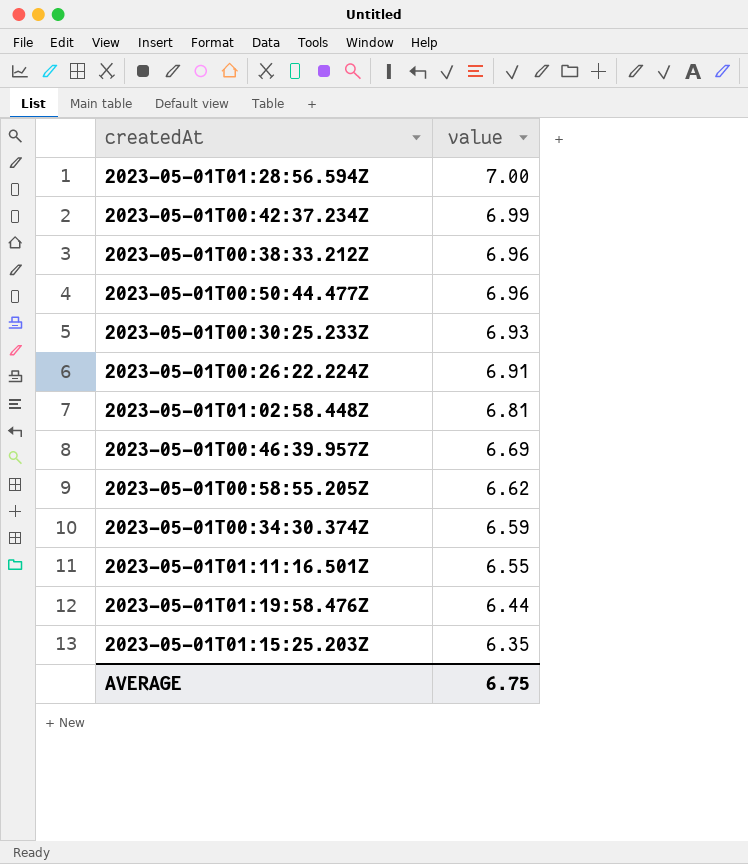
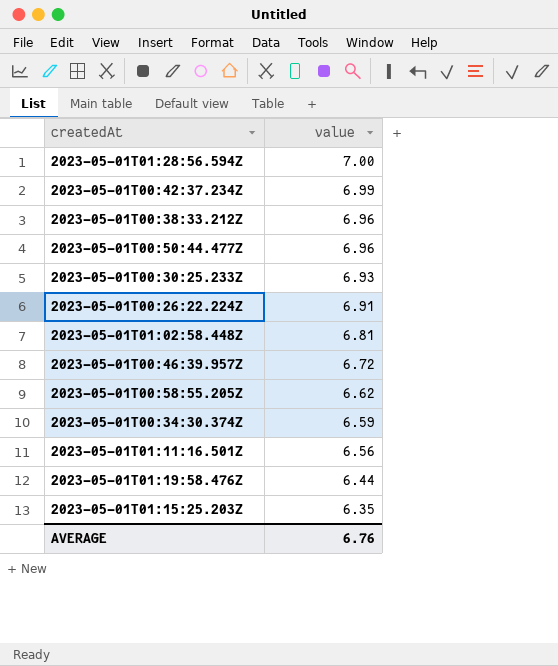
2023-05-01T00:46:39.957Z | value: 6.69 -> 6.72
2023-05-01T01:11:16.501Z | value: 6.55 -> 6.56
AVERAGE | value: 6.75 -> 6.76

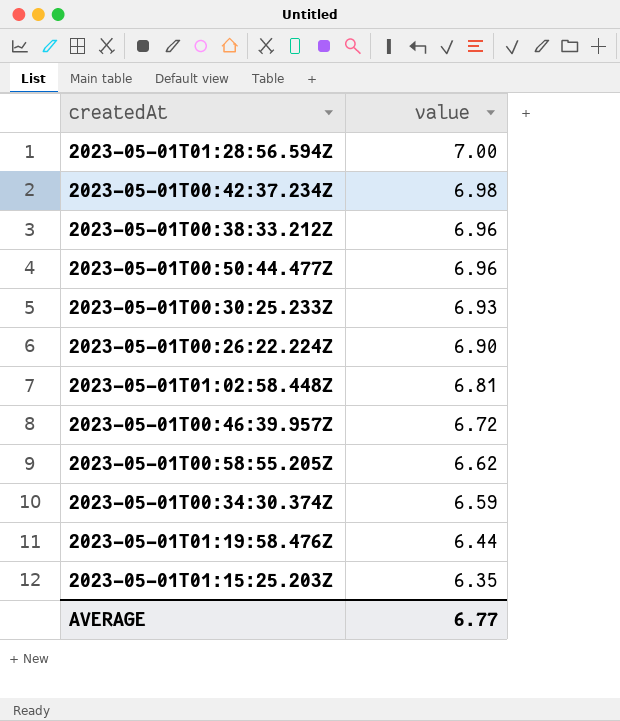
row 2023-05-01T01:11:16.501Z: 6.56 -> none
2023-05-01T00:42:37.234Z | value: 6.99 -> 6.98
2023-05-01T00:26:22.224Z | value: 6.91 -> 6.90
AVERAGE | value: 6.76 -> 6.77

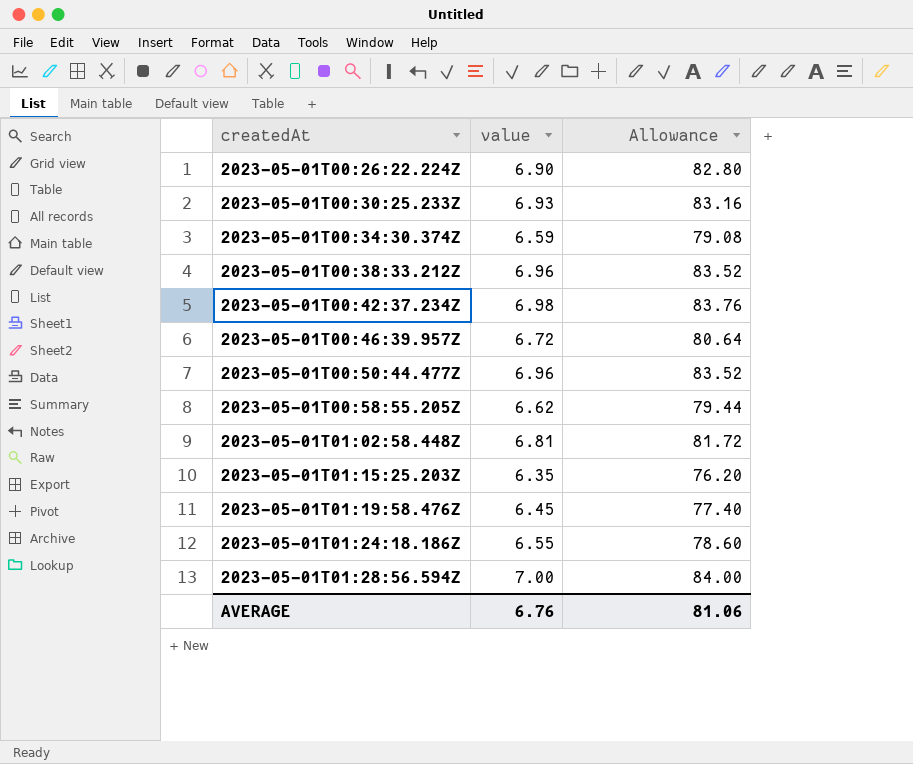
row order: value descending -> createdAt ascending
column Allowance | formula: none -> [value] * 12
2023-05-01T01:19:58.476Z | value: 6.44 -> 6.45
row 2023-05-01T01:24:18.186Z: none -> 6.55 | 78.60
AVERAGE | value: 6.77 -> 6.76

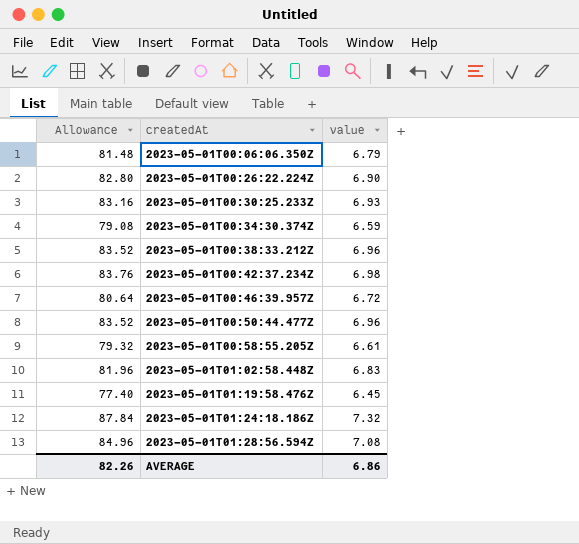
column Allowance | position: 3 -> 1
row 2023-05-01T01:15:25.203Z: 6.35 | 76.20 -> none
row 2023-05-01T00:06:06.350Z: none -> 81.48 | 6.79
2023-05-01T00:58:55.205Z | Allowance: 79.44 -> 79.32
2023-05-01T00:58:55.205Z | value: 6.62 -> 6.61
2023-05-01T01:02:58.448Z | Allowance: 81.72 -> 81.96
2023-05-01T01:02:58.448Z | value: 6.81 -> 6.83
2023-05-01T01:24:18.186Z | Allowance: 78.60 -> 87.84
2023-05-01T01:24:18.186Z | value: 6.55 -> 7.32
2023-05-01T01:28:56.594Z | Allowance: 84.00 -> 84.96
2023-05-01T01:28:56.594Z | value: 7.00 -> 7.08
AVERAGE | Allowance: 81.06 -> 82.26
AVERAGE | value: 6.76 -> 6.86

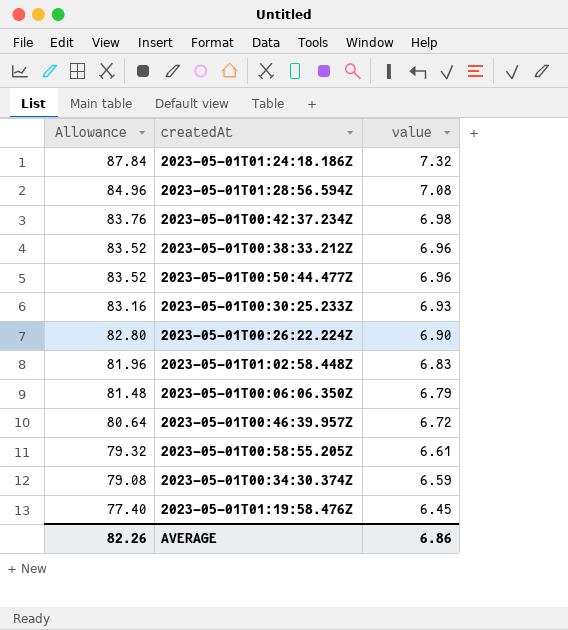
row order: createdAt ascending -> Allowance descending

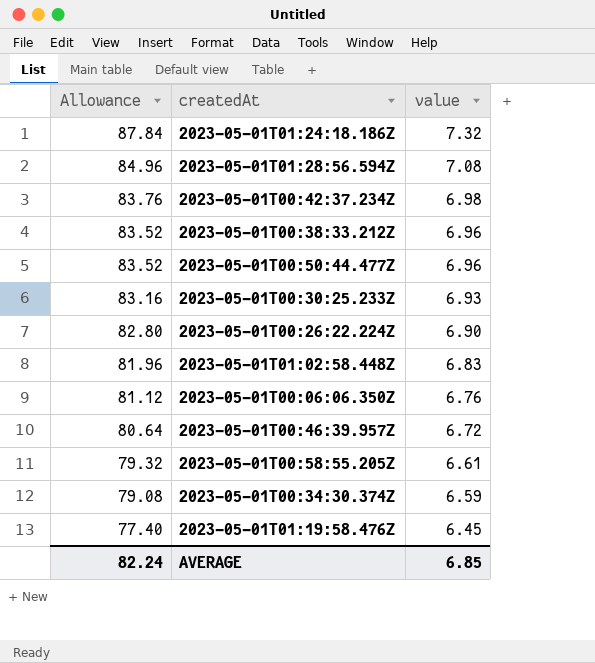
2023-05-01T00:06:06.350Z | Allowance: 81.48 -> 81.12
2023-05-01T00:06:06.350Z | value: 6.79 -> 6.76
AVERAGE | Allowance: 82.26 -> 82.24
AVERAGE | value: 6.86 -> 6.85

